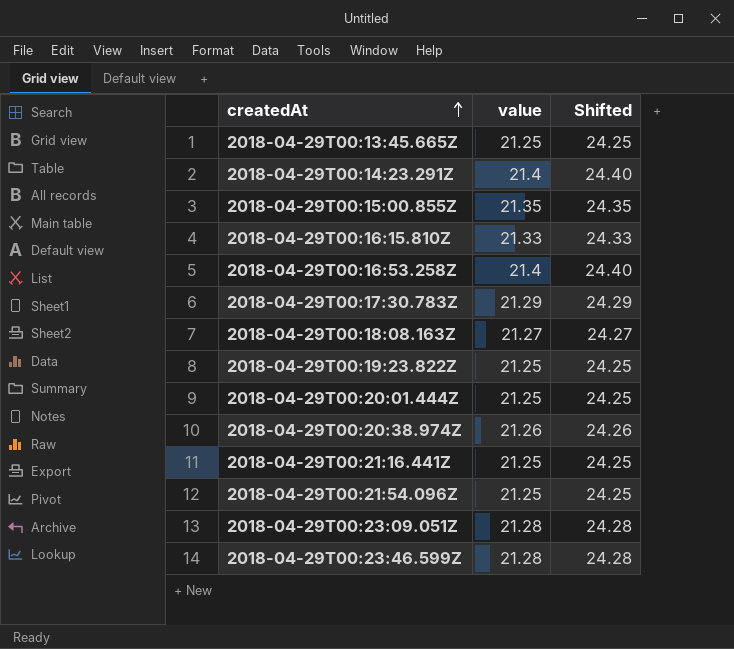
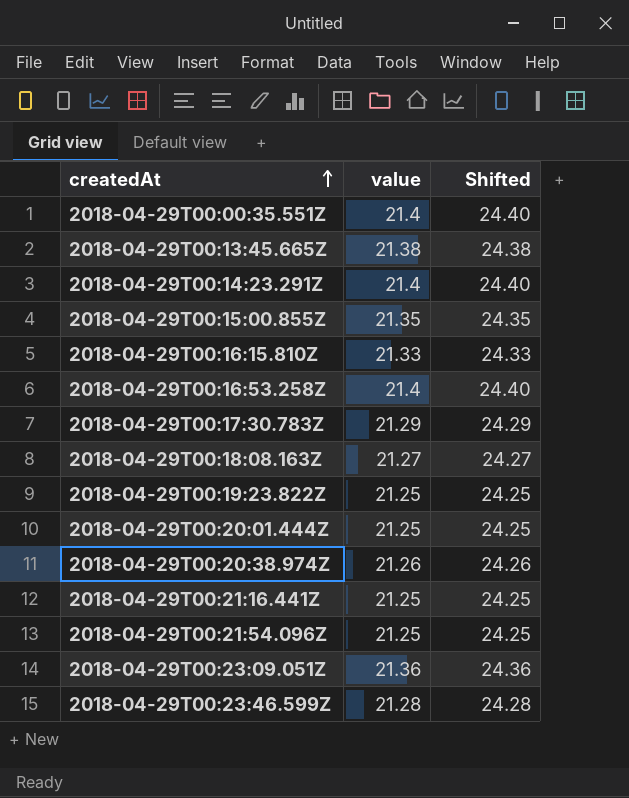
row 2018-04-29T00:00:35.551Z: none -> 21.4 | 24.40
2018-04-29T00:13:45.665Z | value: 21.25 -> 21.38
2018-04-29T00:13:45.665Z | Shifted: 24.25 -> 24.38
2018-04-29T00:23:09.051Z | value: 21.28 -> 21.36
2018-04-29T00:23:09.051Z | Shifted: 24.28 -> 24.36

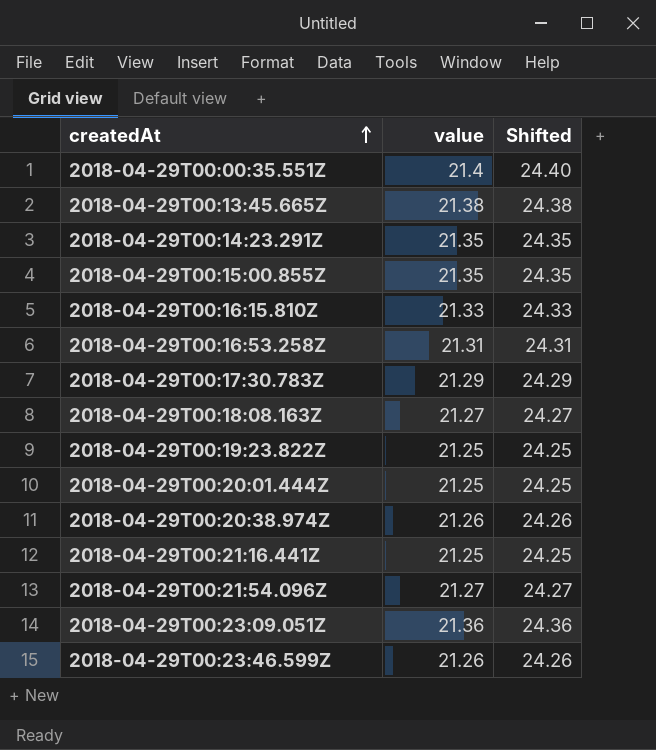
2018-04-29T00:14:23.291Z | value: 21.4 -> 21.35
2018-04-29T00:14:23.291Z | Shifted: 24.40 -> 24.35
2018-04-29T00:16:53.258Z | value: 21.4 -> 21.31
2018-04-29T00:16:53.258Z | Shifted: 24.40 -> 24.31
2018-04-29T00:21:54.096Z | value: 21.25 -> 21.27
2018-04-29T00:21:54.096Z | Shifted: 24.25 -> 24.27
2018-04-29T00:23:46.599Z | value: 21.28 -> 21.26
2018-04-29T00:23:46.599Z | Shifted: 24.28 -> 24.26

